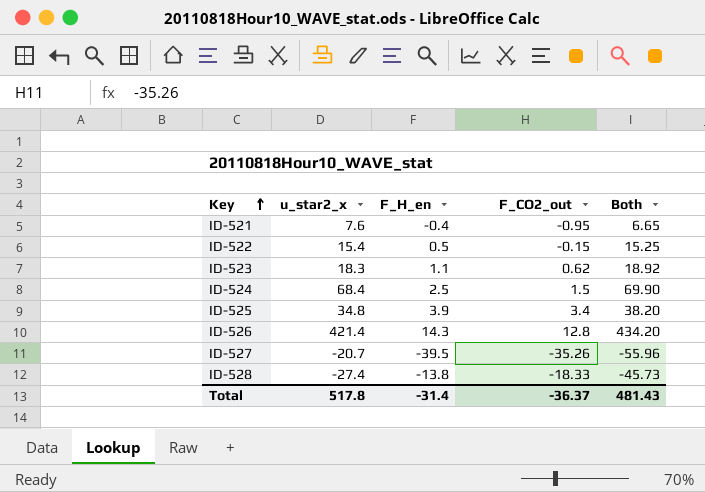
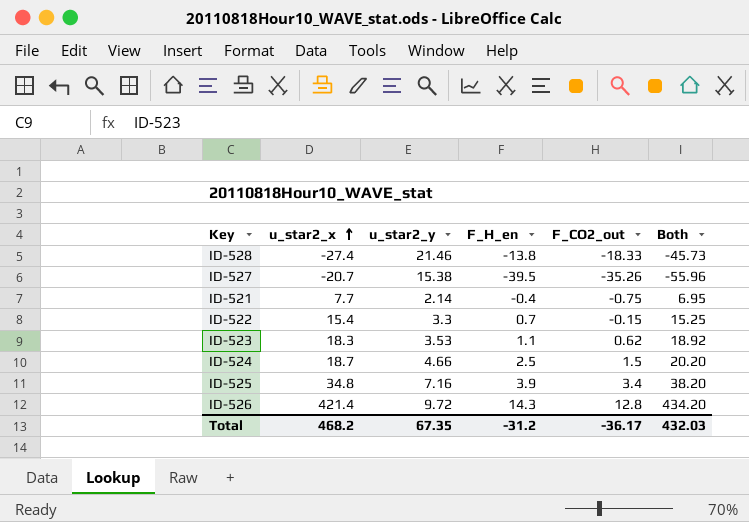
row order: Key ascending -> u_star2_x ascending
column u_star2_y | position: none -> 3
ID-521 | u_star2_x: 7.6 -> 7.7
ID-521 | F_CO2_out: -0.95 -> -0.75
ID-521 | Both: 6.65 -> 6.95
ID-522 | F_H_en: 0.5 -> 0.7
ID-524 | u_star2_x: 68.4 -> 18.7
ID-524 | Both: 69.90 -> 20.20
Total | u_star2_x: 517.8 -> 468.2
Total | F_H_en: -31.4 -> -31.2
Total | F_CO2_out: -36.37 -> -36.17
Total | Both: 481.43 -> 432.03

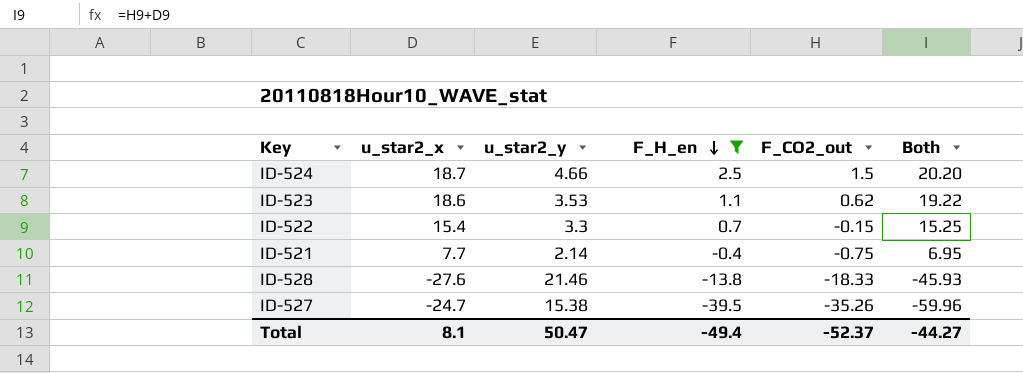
filter: none -> F_H_en <= 2.5
row order: u_star2_x ascending -> F_H_en descending
ID-523 | u_star2_x: 18.3 -> 18.6
ID-523 | Both: 18.92 -> 19.22
ID-528 | u_star2_x: -27.4 -> -27.6
ID-528 | Both: -45.73 -> -45.93
ID-527 | u_star2_x: -20.7 -> -24.7
ID-527 | Both: -55.96 -> -59.96
Total | u_star2_x: 468.2 -> 8.1
Total | u_star2_y: 67.35 -> 50.47
Total | F_H_en: -31.2 -> -49.4
Total | F_CO2_out: -36.17 -> -52.37
Total | Both: 432.03 -> -44.27

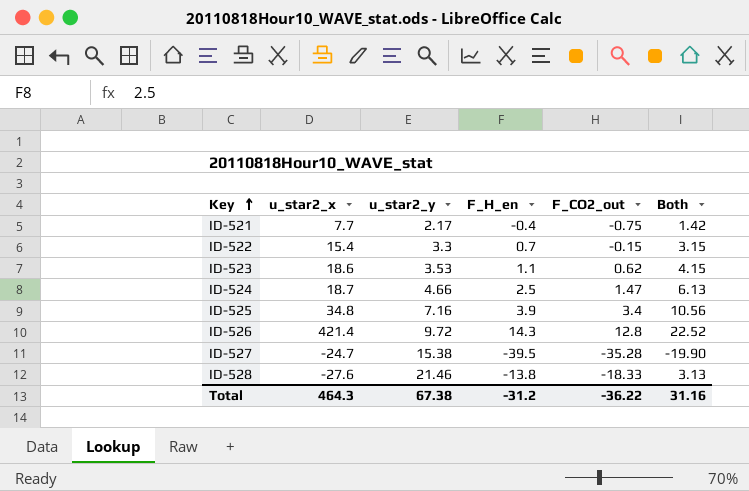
filter: F_H_en <= 2.5 -> none
row order: F_H_en descending -> Key ascending
column Both | formula: [u_star2_x] + [F_CO2_out] -> [u_star2_y] + [F_CO2_out]
ID-521 | u_star2_y: 2.14 -> 2.17
ID-524 | F_CO2_out: 1.5 -> 1.47
ID-527 | F_CO2_out: -35.26 -> -35.28
Total | u_star2_x: 8.1 -> 464.3
Total | u_star2_y: 50.47 -> 67.38
Total | F_H_en: -49.4 -> -31.2
Total | F_CO2_out: -52.37 -> -36.22
Total | Both: -44.27 -> 31.16

